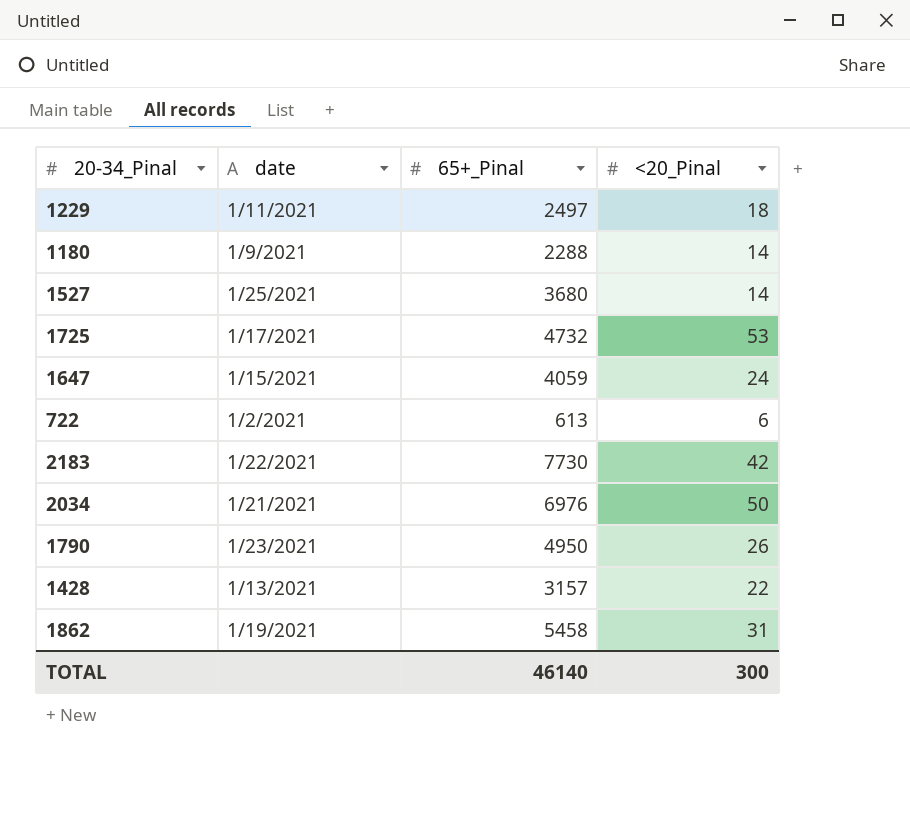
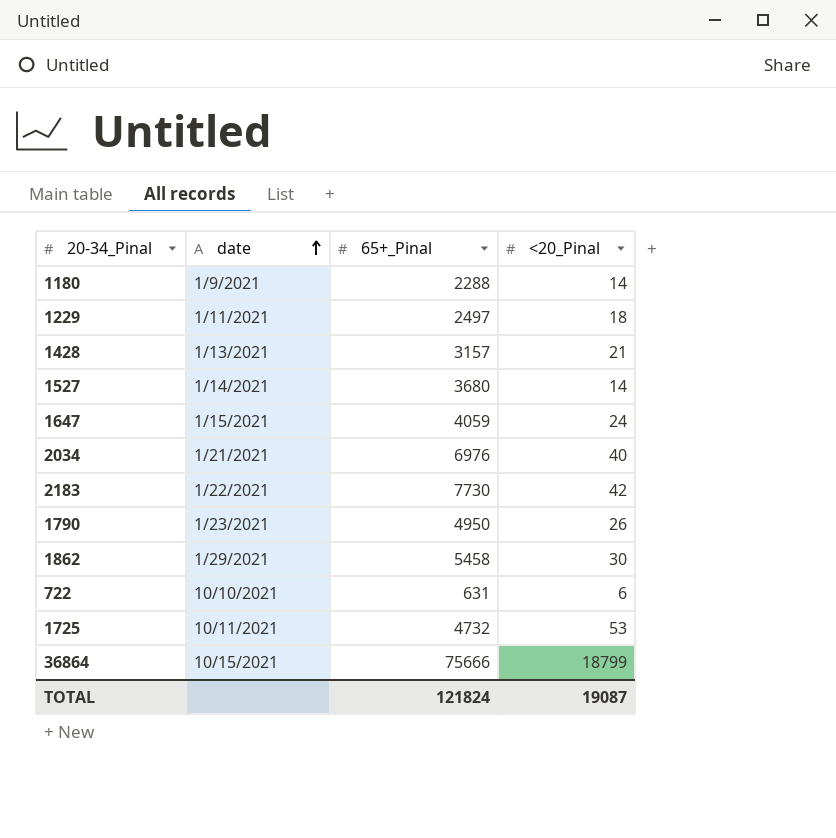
row order: none -> date ascending
1428 | <20_Pinal: 22 -> 21
1527 | date: 1/25/2021 -> 1/14/2021
2034 | <20_Pinal: 50 -> 40
1862 | date: 1/19/2021 -> 1/29/2021
1862 | <20_Pinal: 31 -> 30
722 | date: 1/2/2021 -> 10/10/2021
722 | 65+_Pinal: 613 -> 631
1725 | date: 1/17/2021 -> 10/11/2021
row 36864: none -> 10/15/2021 | 75666 | 18799
TOTAL | 65+_Pinal: 46140 -> 121824
TOTAL | <20_Pinal: 300 -> 19087

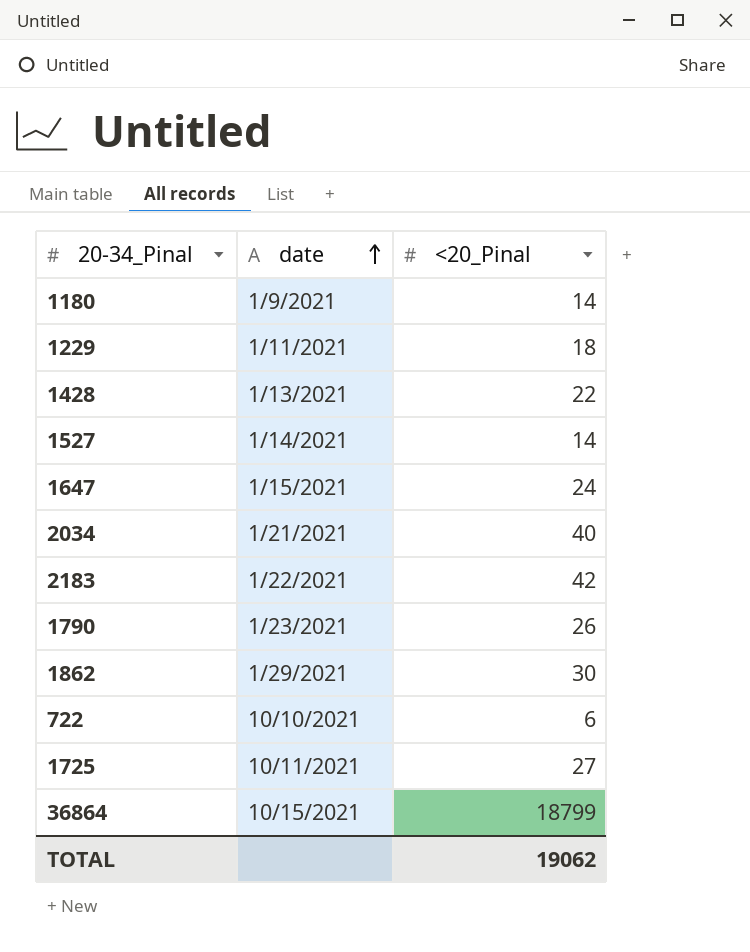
column 65+_Pinal | position: 3 -> none
1428 | <20_Pinal: 21 -> 22
1725 | <20_Pinal: 53 -> 27
TOTAL | <20_Pinal: 19087 -> 19062

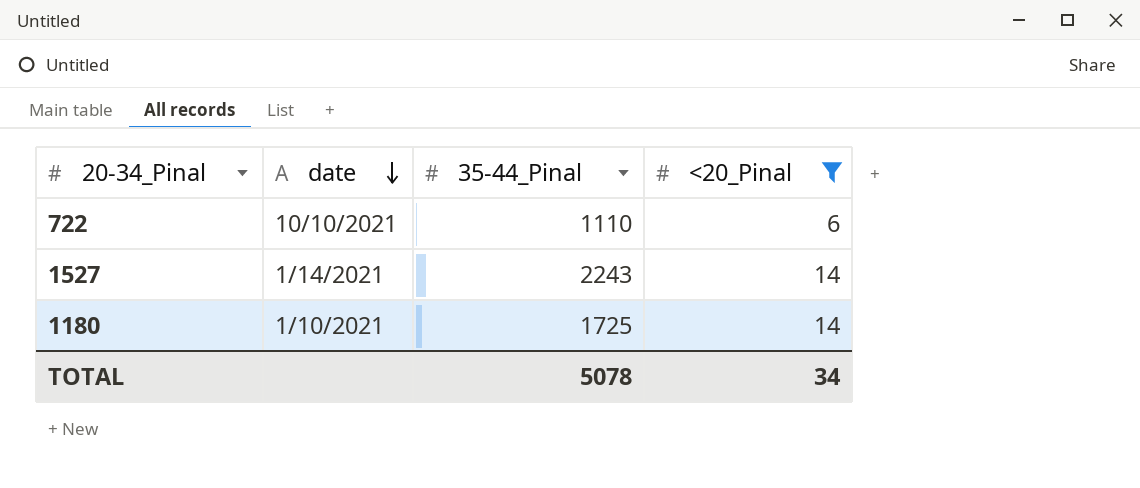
filter: none -> <20_Pinal <= 14
row order: date ascending -> date descending
column 35-44_Pinal | position: none -> 3
1180 | date: 1/9/2021 -> 1/10/2021
TOTAL | <20_Pinal: 19062 -> 34

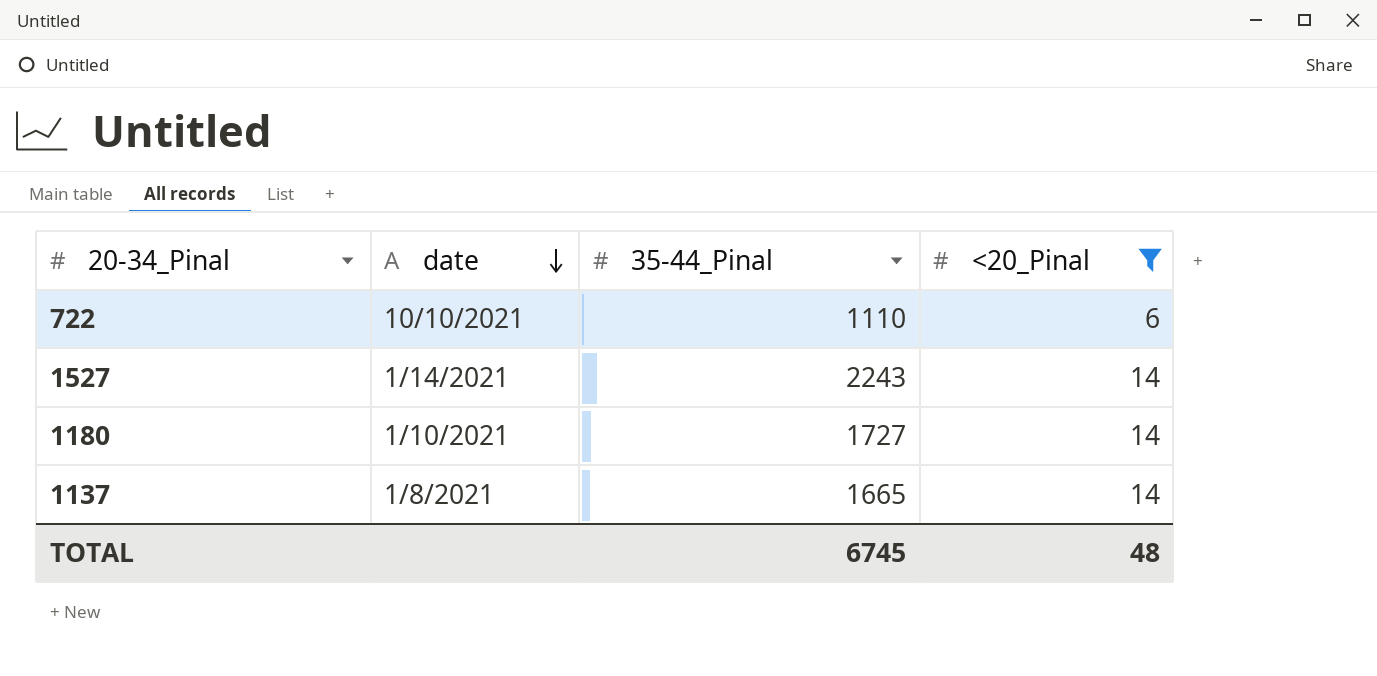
1180 | 35-44_Pinal: 1725 -> 1727
row 1137: none -> 1/8/2021 | 1665 | 14
TOTAL | 35-44_Pinal: 5078 -> 6745
TOTAL | <20_Pinal: 34 -> 48

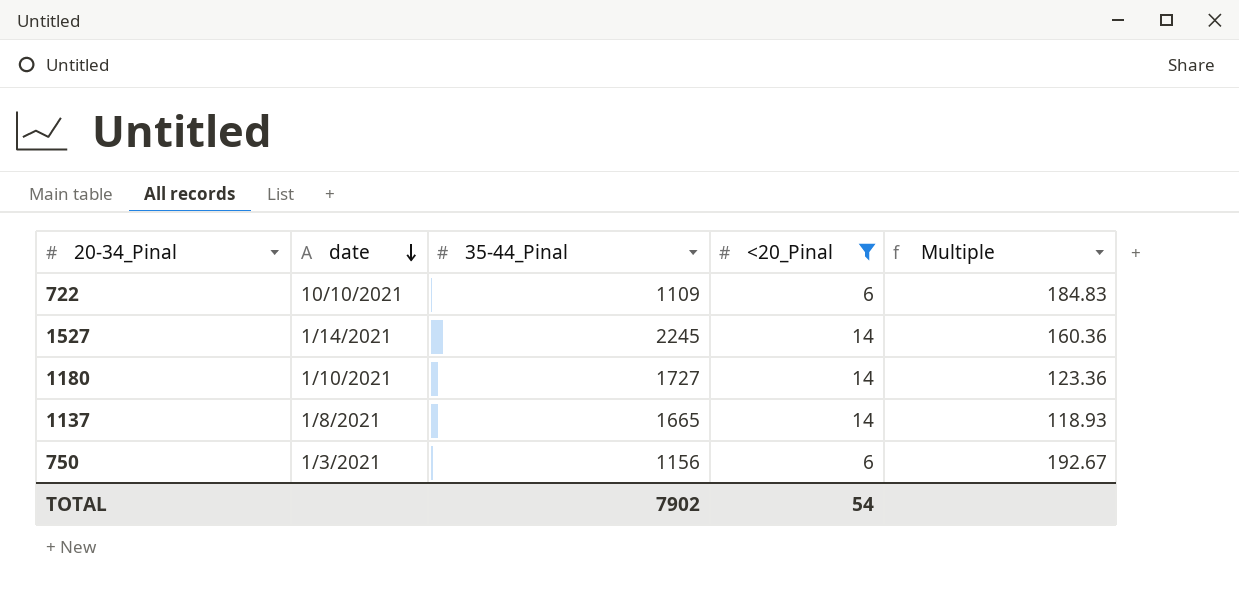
column Multiple | formula: none -> [35-44_Pinal] / [<20_Pinal]
722 | 35-44_Pinal: 1110 -> 1109
1527 | 35-44_Pinal: 2243 -> 2245
row 750: none -> 1/3/2021 | 1156 | 6 | 192.67
TOTAL | 35-44_Pinal: 6745 -> 7902
TOTAL | <20_Pinal: 48 -> 54

